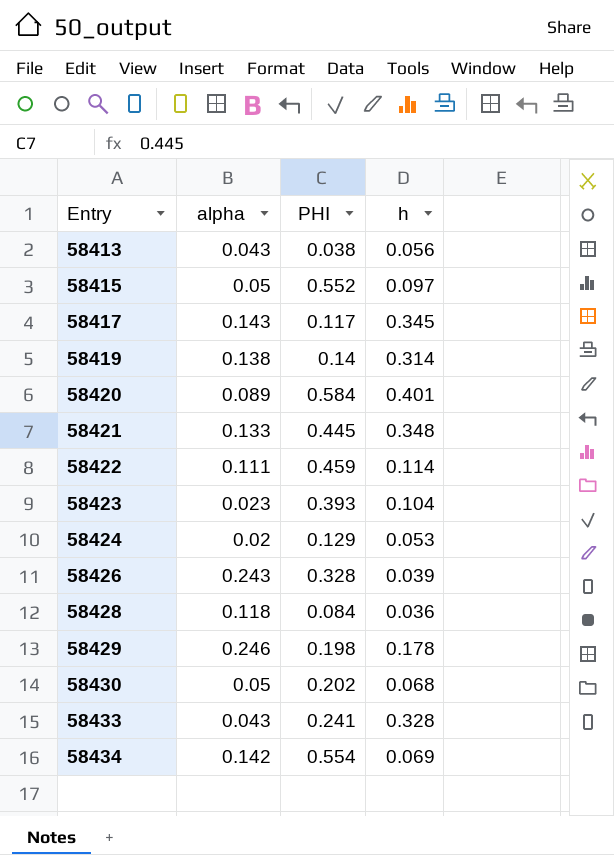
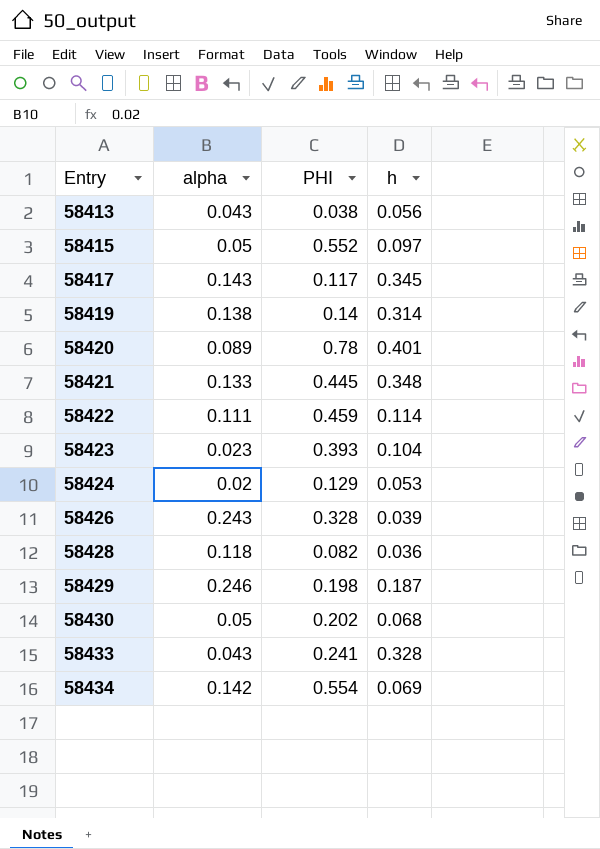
58420 | PHI: 0.584 -> 0.78
58428 | PHI: 0.084 -> 0.082
58429 | h: 0.178 -> 0.187

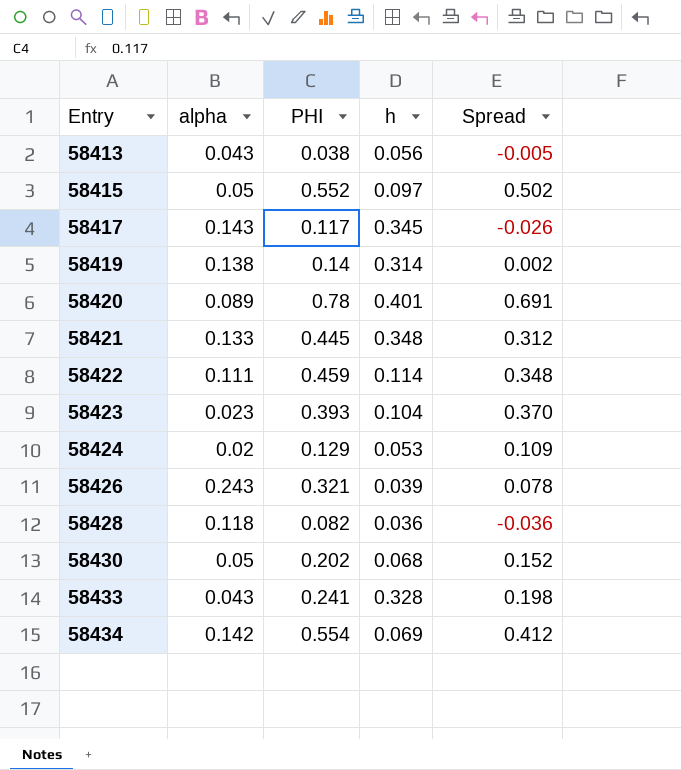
column Spread | formula: none -> [PHI] - [alpha]
row 58429: 0.246 | 0.198 | 0.187 -> none
58426 | PHI: 0.328 -> 0.321

